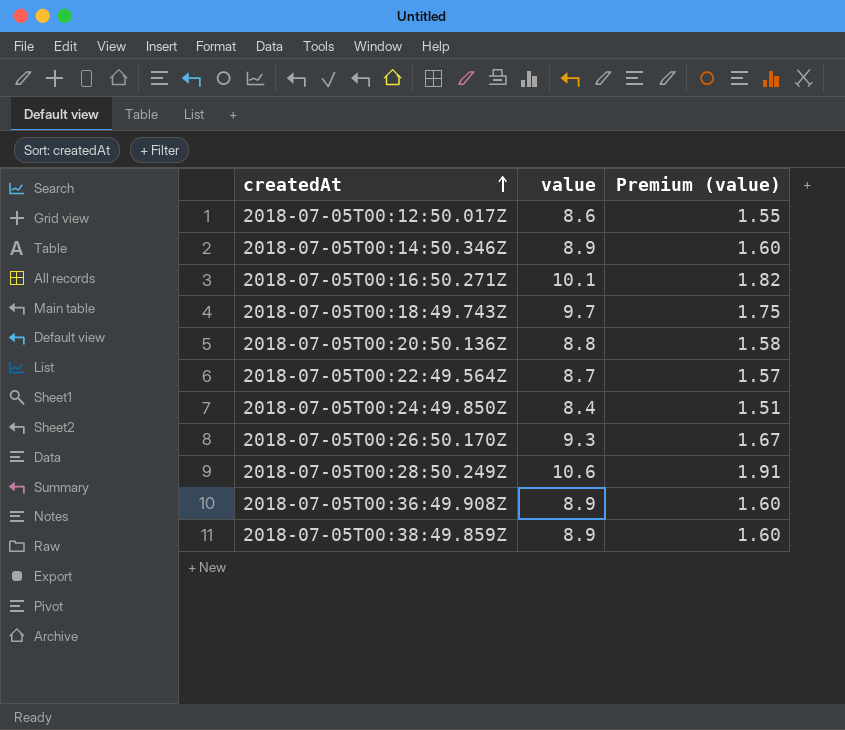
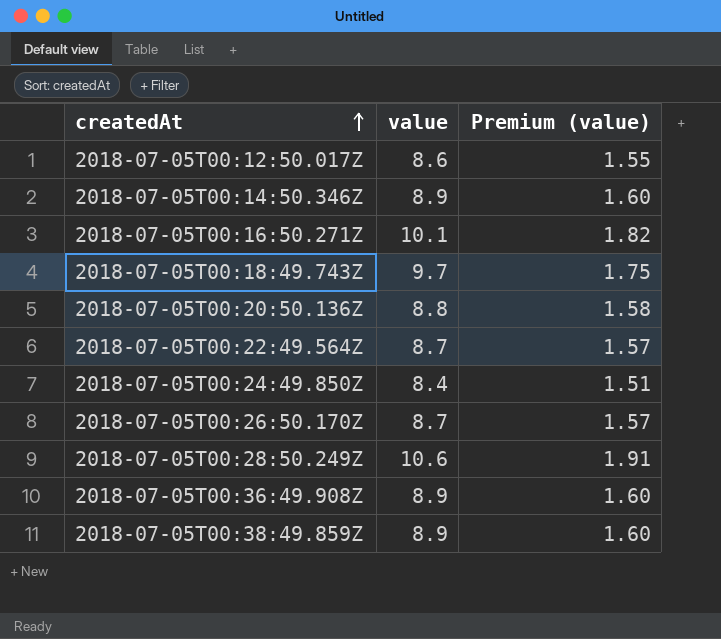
2018-07-05T00:26:50.170Z | value: 9.3 -> 8.7
2018-07-05T00:26:50.170Z | Premium (value): 1.67 -> 1.57

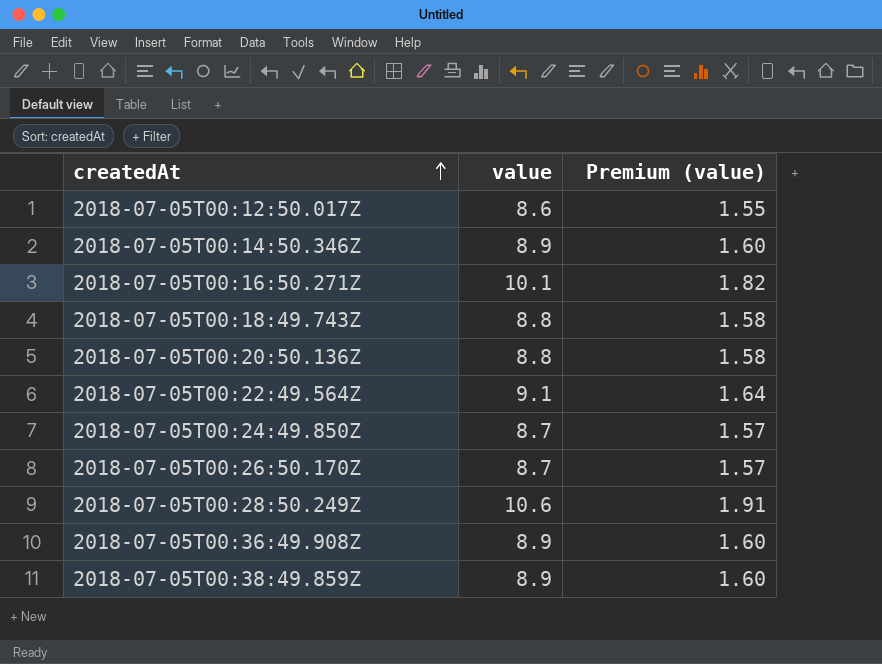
2018-07-05T00:18:49.743Z | value: 9.7 -> 8.8
2018-07-05T00:18:49.743Z | Premium (value): 1.75 -> 1.58
2018-07-05T00:22:49.564Z | value: 8.7 -> 9.1
2018-07-05T00:22:49.564Z | Premium (value): 1.57 -> 1.64
2018-07-05T00:24:49.850Z | value: 8.4 -> 8.7
2018-07-05T00:24:49.850Z | Premium (value): 1.51 -> 1.57

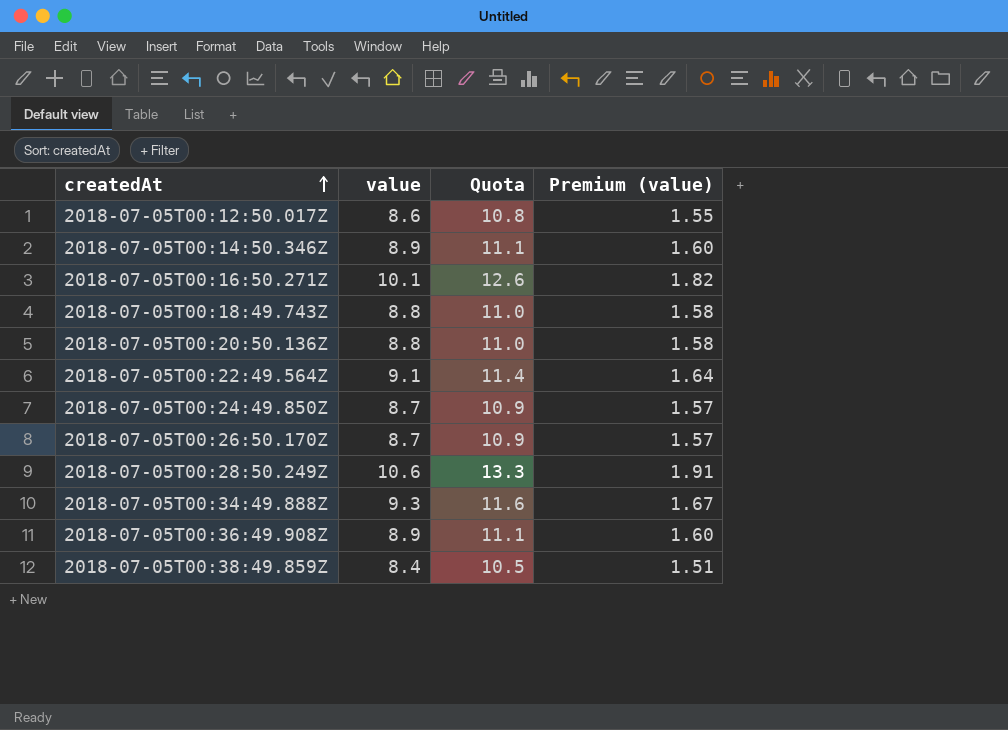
column Quota | formula: none -> [value] * 1.25
row 2018-07-05T00:34:49.888Z: none -> 9.3 | 11.6 | 1.67
2018-07-05T00:38:49.859Z | value: 8.9 -> 8.4
2018-07-05T00:38:49.859Z | Premium (value): 1.60 -> 1.51

